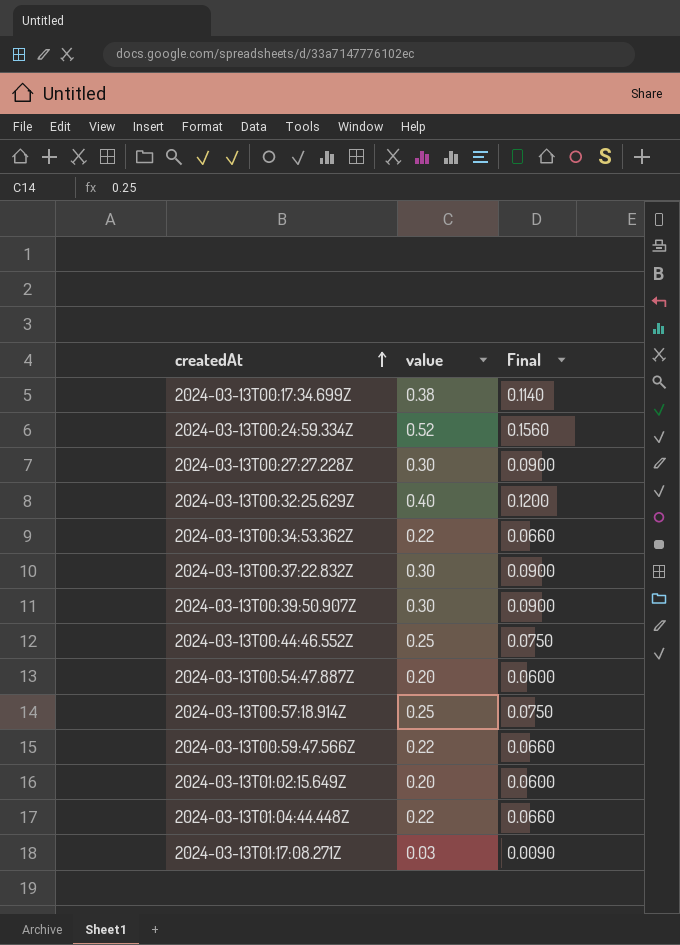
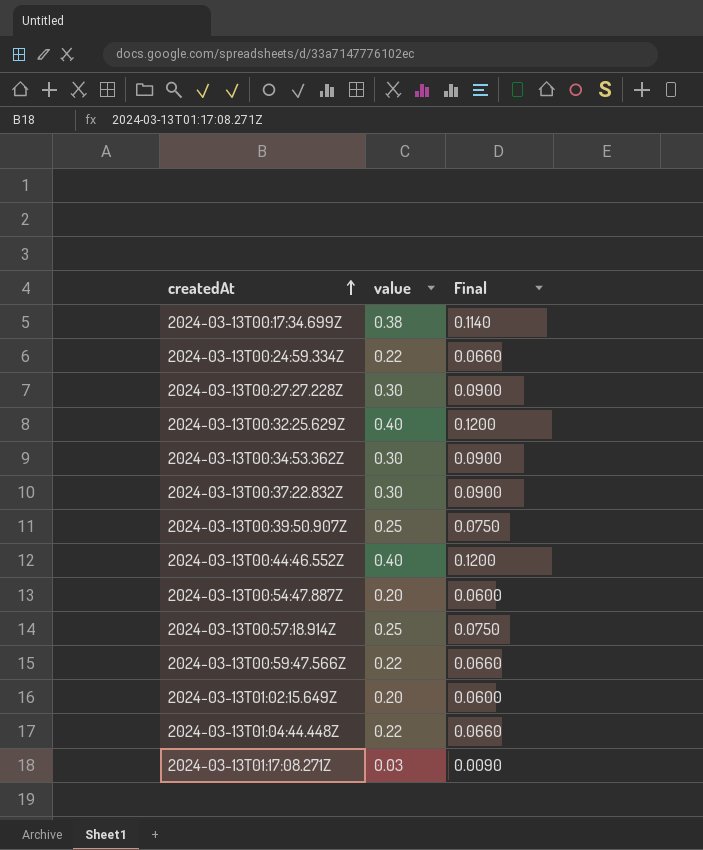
2024-03-13T00:24:59.334Z | value: 0.52 -> 0.22
2024-03-13T00:24:59.334Z | Final: 0.1560 -> 0.0660
2024-03-13T00:34:53.362Z | value: 0.22 -> 0.30
2024-03-13T00:34:53.362Z | Final: 0.0660 -> 0.0900
2024-03-13T00:39:50.907Z | value: 0.30 -> 0.25
2024-03-13T00:39:50.907Z | Final: 0.0900 -> 0.0750
2024-03-13T00:44:46.552Z | value: 0.25 -> 0.40
2024-03-13T00:44:46.552Z | Final: 0.0750 -> 0.1200

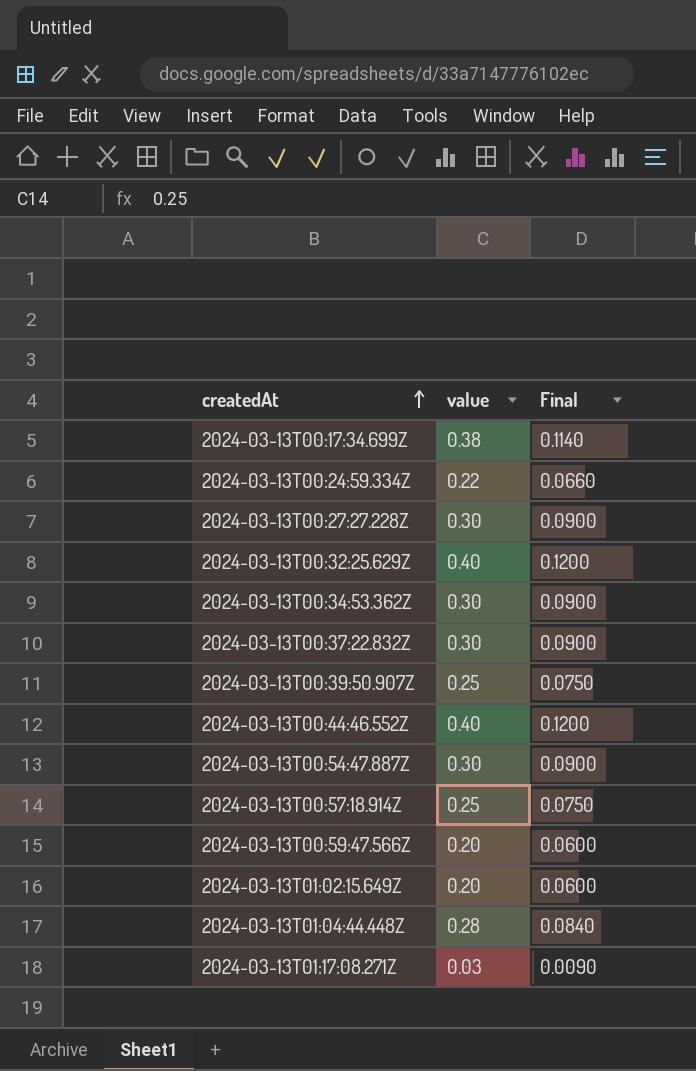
2024-03-13T00:54:47.887Z | value: 0.20 -> 0.30
2024-03-13T00:54:47.887Z | Final: 0.0600 -> 0.0900
2024-03-13T00:59:47.566Z | value: 0.22 -> 0.20
2024-03-13T00:59:47.566Z | Final: 0.0660 -> 0.0600
2024-03-13T01:04:44.448Z | value: 0.22 -> 0.28
2024-03-13T01:04:44.448Z | Final: 0.0660 -> 0.0840

